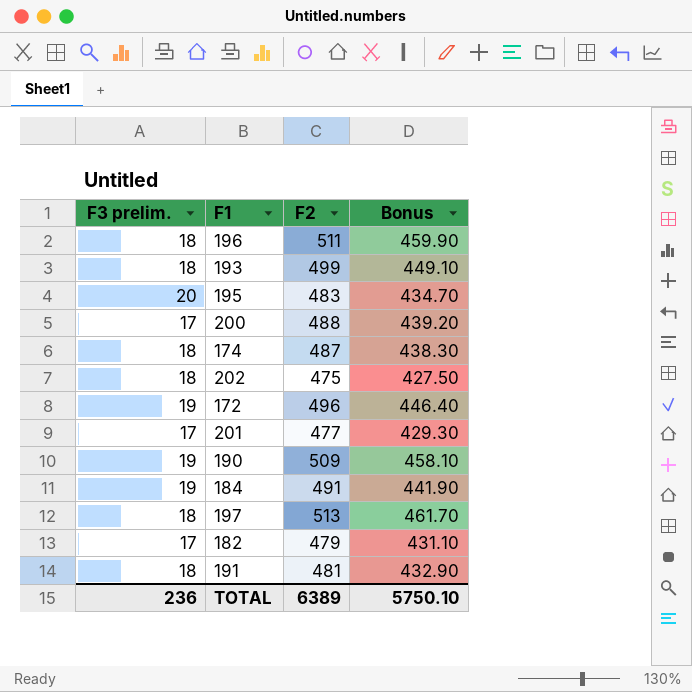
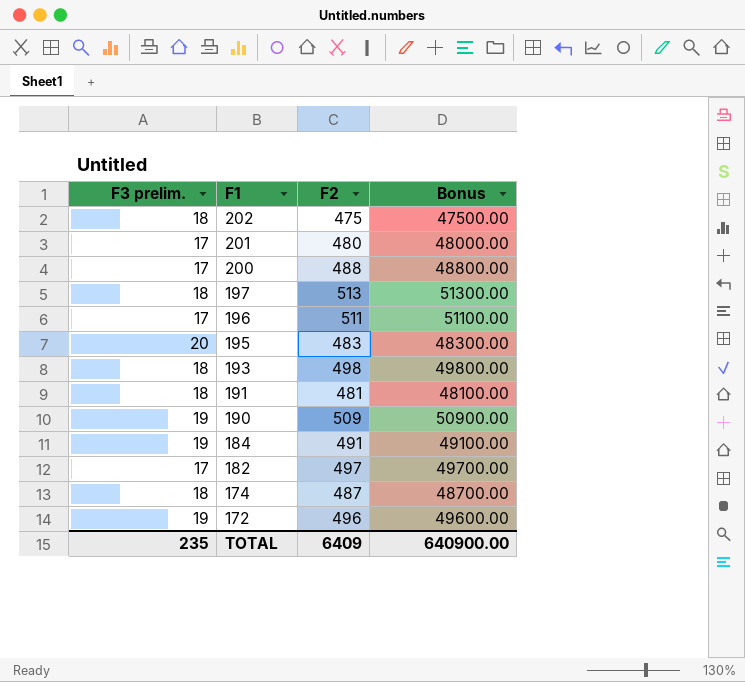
row order: none -> F1 descending
column Bonus | formula: [F2] * 0.9 -> [F2] * 100
201 | F2: 477 -> 480
196 | F3 prelim.: 18 -> 17
193 | F2: 499 -> 498
182 | F2: 479 -> 497
TOTAL | F3 prelim.: 236 -> 235
TOTAL | F2: 6389 -> 6409
TOTAL | Bonus: 5750.10 -> 640900.00

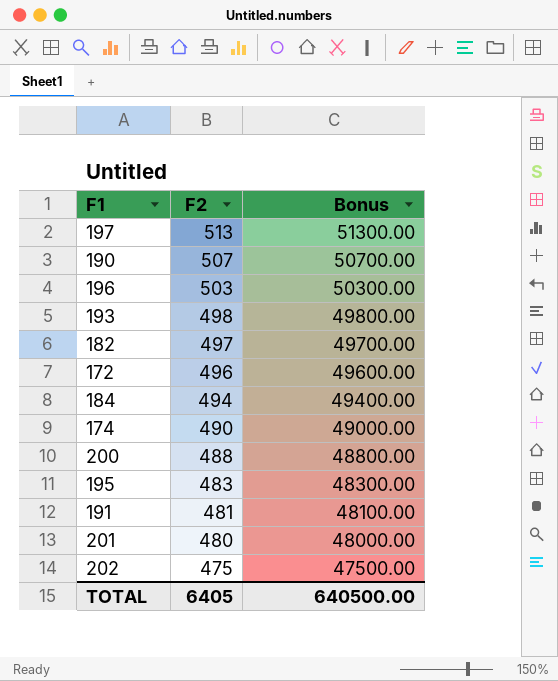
row order: F1 descending -> F2 descending
column F3 prelim. | position: 1 -> none
190 | F2: 509 -> 507
190 | Bonus: 50900.00 -> 50700.00
196 | F2: 511 -> 503
196 | Bonus: 51100.00 -> 50300.00
184 | F2: 491 -> 494
184 | Bonus: 49100.00 -> 49400.00
174 | F2: 487 -> 490
174 | Bonus: 48700.00 -> 49000.00
TOTAL | F2: 6409 -> 6405
TOTAL | Bonus: 640900.00 -> 640500.00

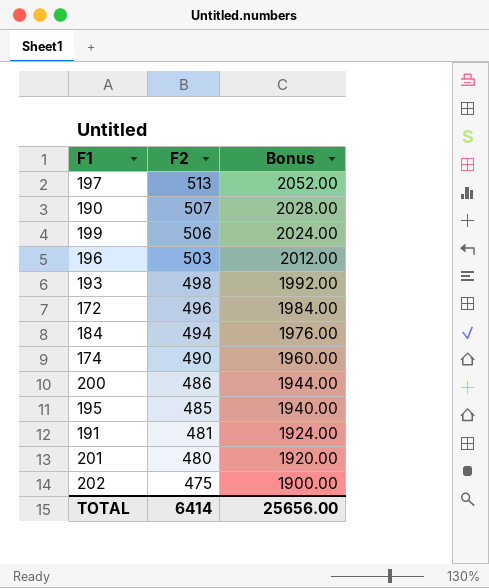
column Bonus | formula: [F2] * 100 -> [F2] * 4
row 182: 497 | 49700.00 -> none
row 199: none -> 506 | 2024.00
200 | F2: 488 -> 486
195 | F2: 483 -> 485
TOTAL | F2: 6405 -> 6414
TOTAL | Bonus: 640500.00 -> 25656.00

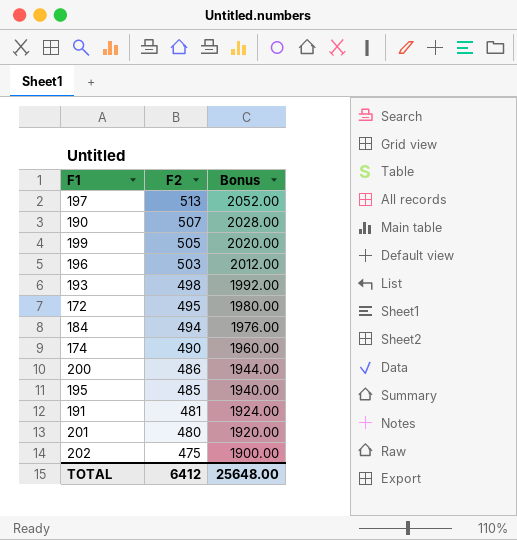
199 | F2: 506 -> 505
199 | Bonus: 2024.00 -> 2020.00
172 | F2: 496 -> 495
172 | Bonus: 1984.00 -> 1980.00
TOTAL | F2: 6414 -> 6412
TOTAL | Bonus: 25656.00 -> 25648.00

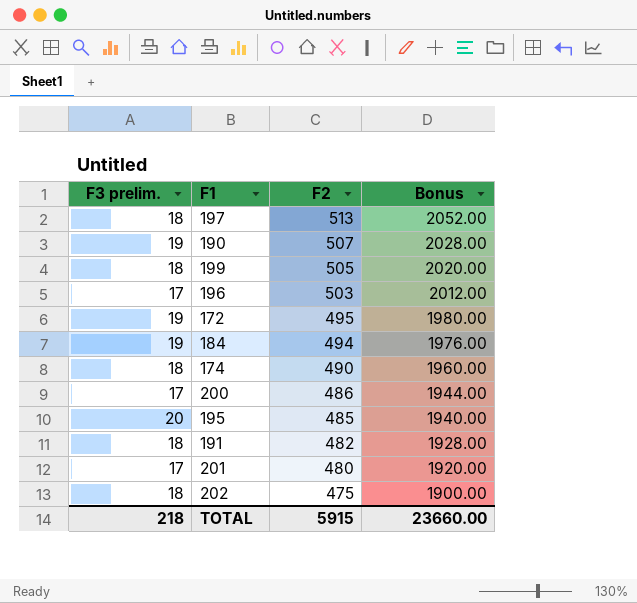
column F3 prelim. | position: none -> 1
row 193: 498 | 1992.00 -> none
191 | F2: 481 -> 482
191 | Bonus: 1924.00 -> 1928.00
TOTAL | F2: 6412 -> 5915
TOTAL | Bonus: 25648.00 -> 23660.00

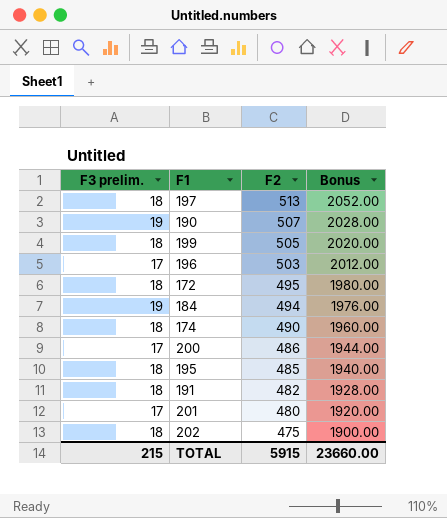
172 | F3 prelim.: 19 -> 18
195 | F3 prelim.: 20 -> 18
TOTAL | F3 prelim.: 218 -> 215

